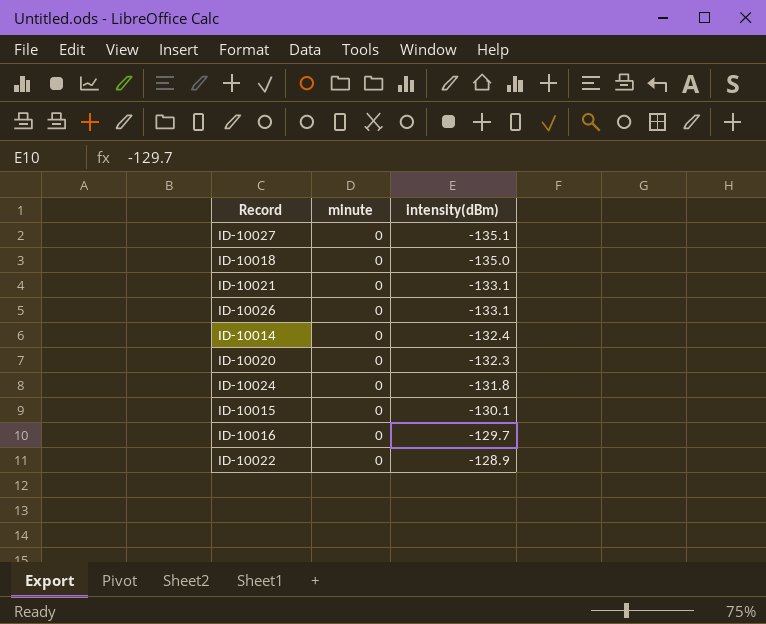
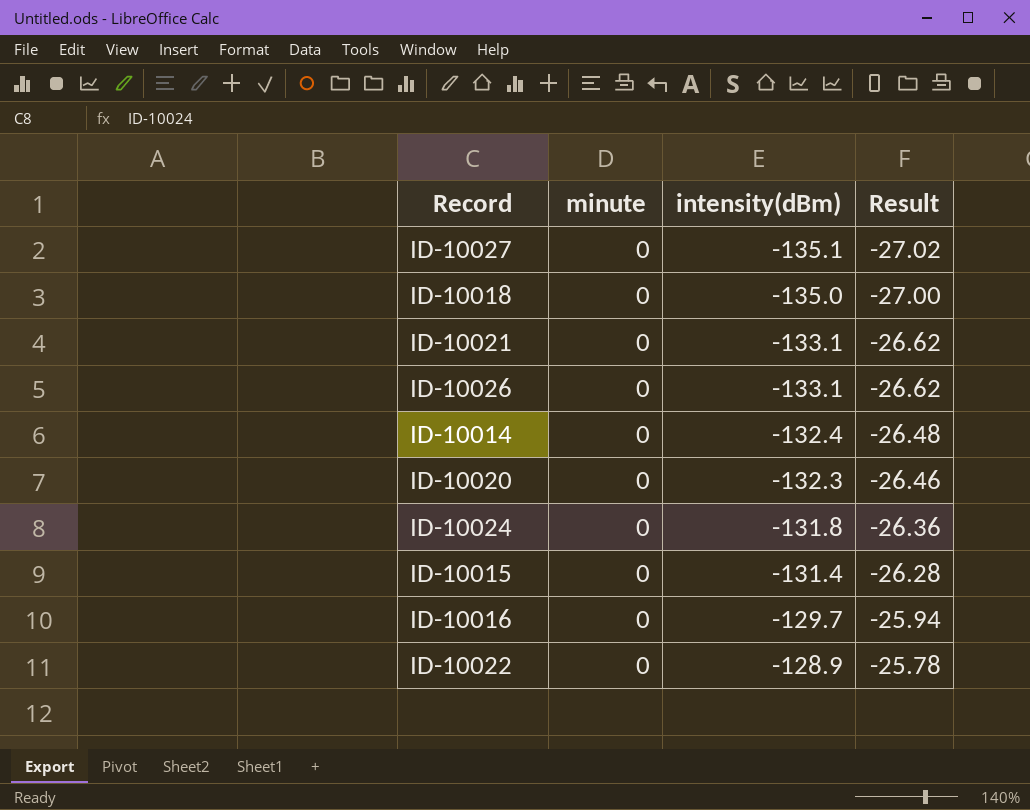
column Result | formula: none -> [intensity(dBm)] * 0.2
ID-10015 | intensity(dBm): -130.1 -> -131.4

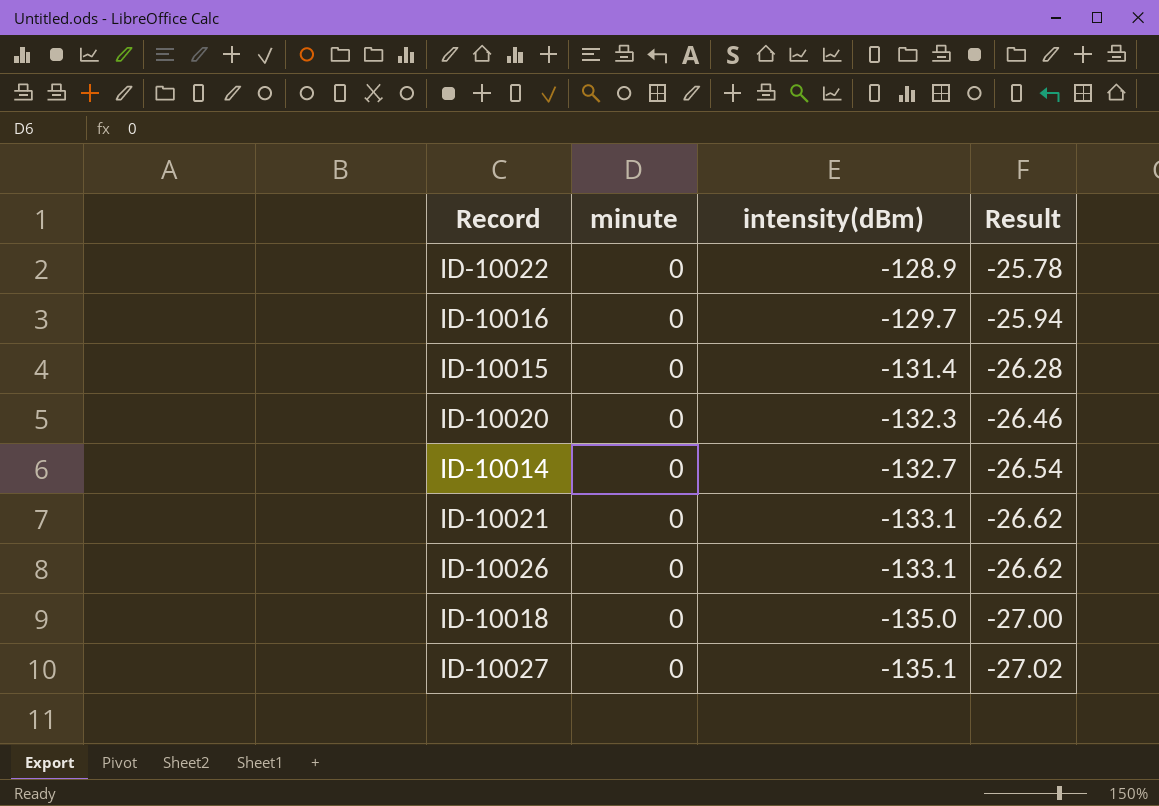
row order: intensity(dBm) ascending -> intensity(dBm) descending
row ID-10024: 0 | -131.8 | -26.36 -> none
ID-10014 | intensity(dBm): -132.4 -> -132.7
ID-10014 | Result: -26.48 -> -26.54

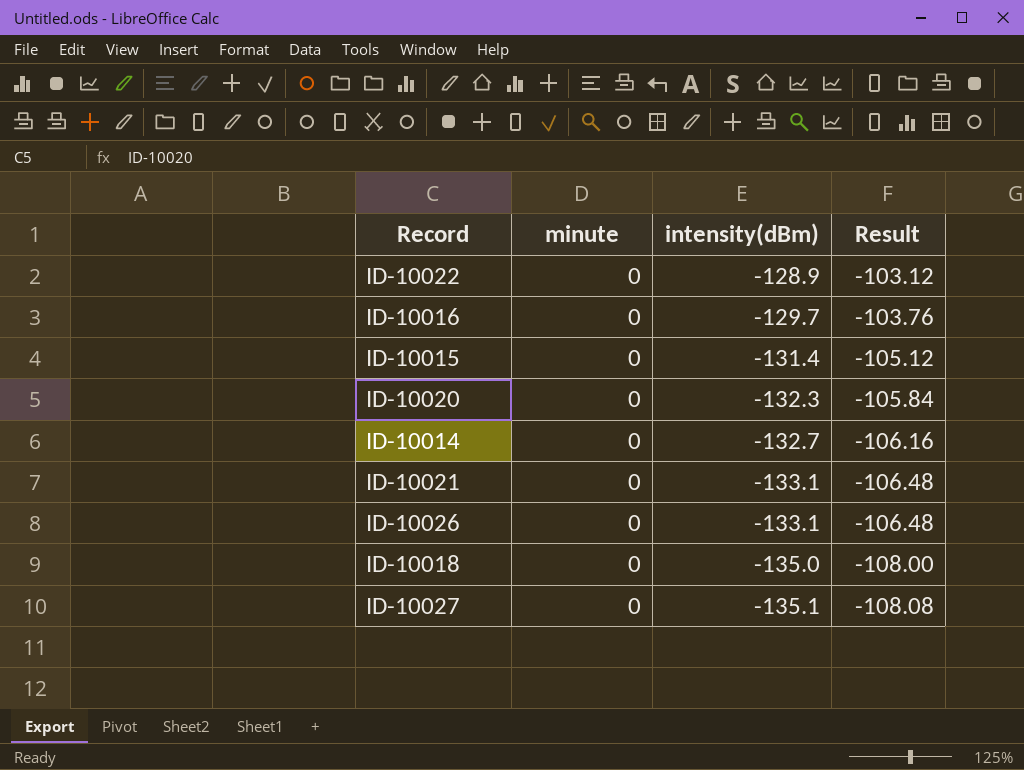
column Result | formula: [intensity(dBm)] * 0.2 -> [intensity(dBm)] * 0.8

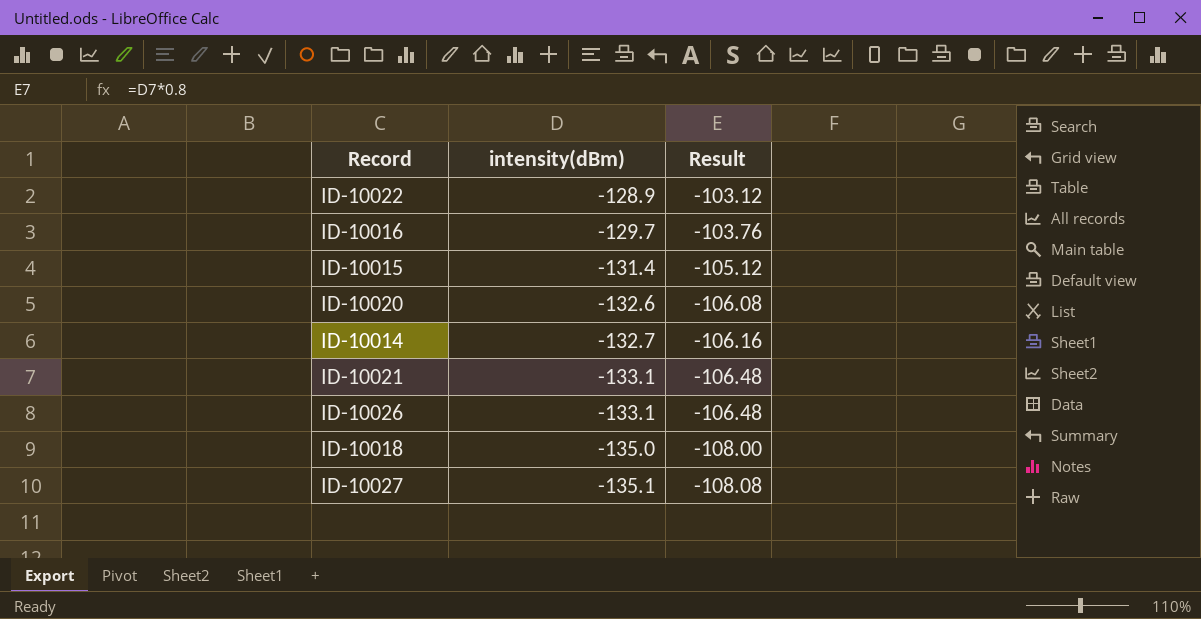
column minute | position: 2 -> none
ID-10020 | intensity(dBm): -132.3 -> -132.6
ID-10020 | Result: -105.84 -> -106.08

